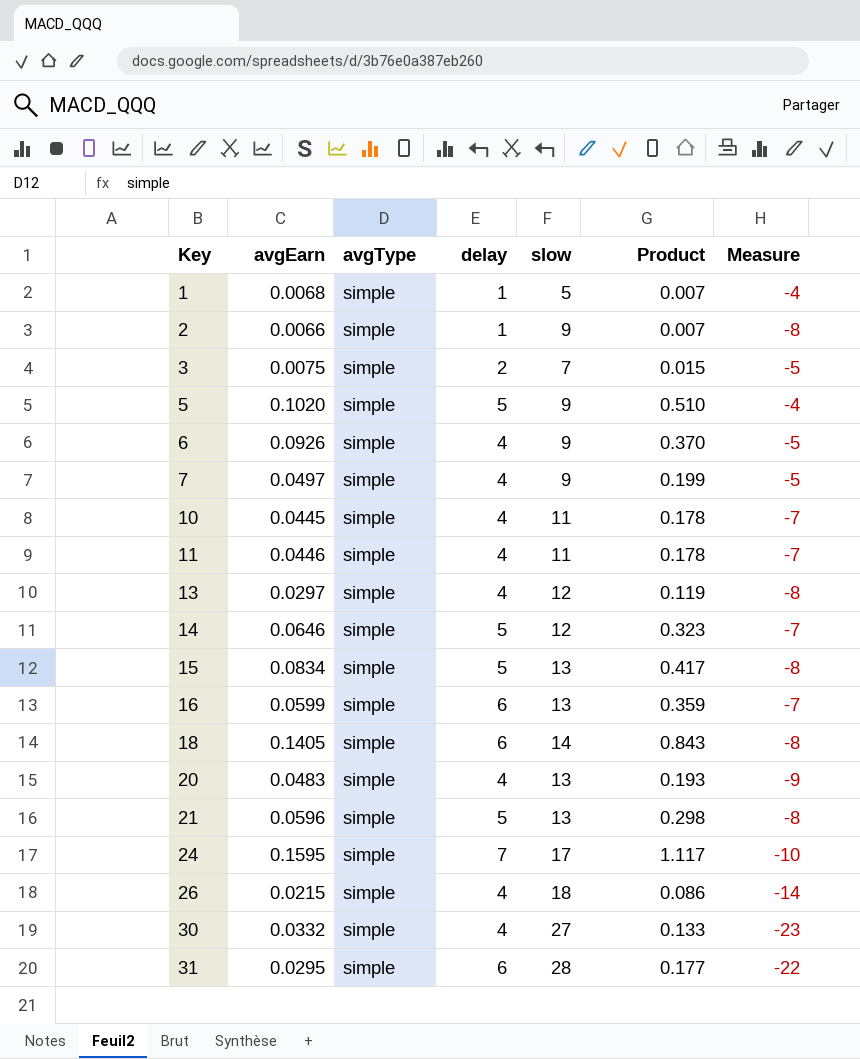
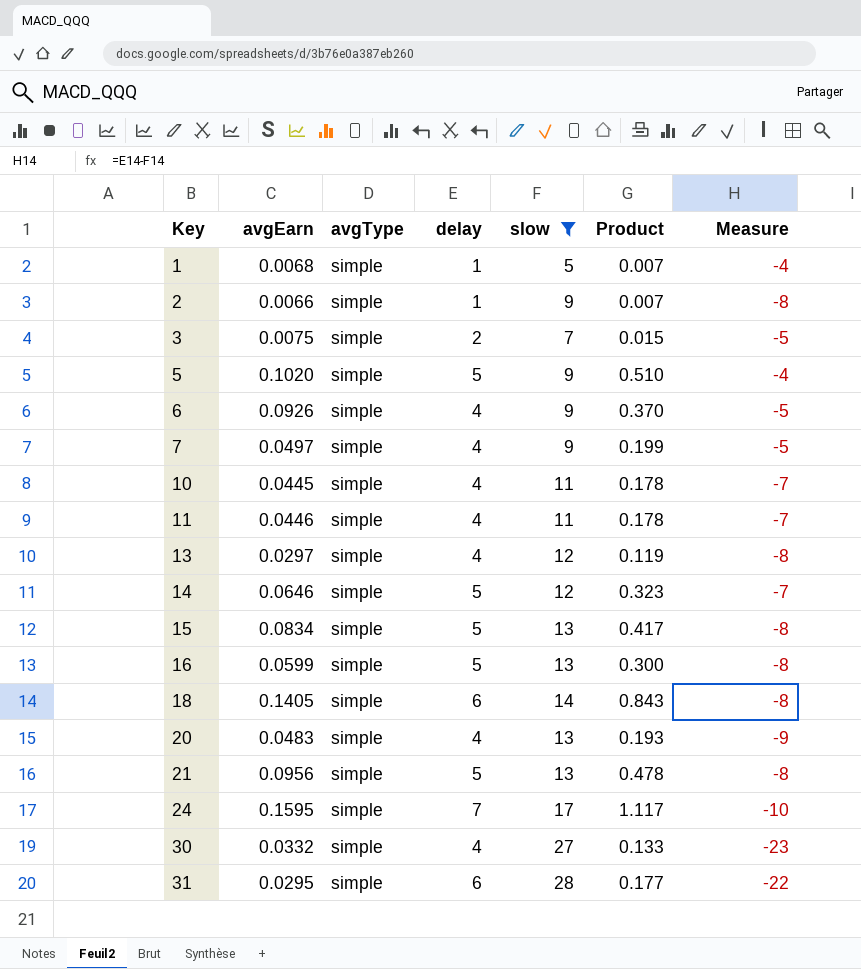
filter: none -> slow != 18
16 | delay: 6 -> 5
16 | Product: 0.359 -> 0.300
16 | Measure: -7 -> -8
21 | avgEarn: 0.0596 -> 0.0956
21 | Product: 0.298 -> 0.478

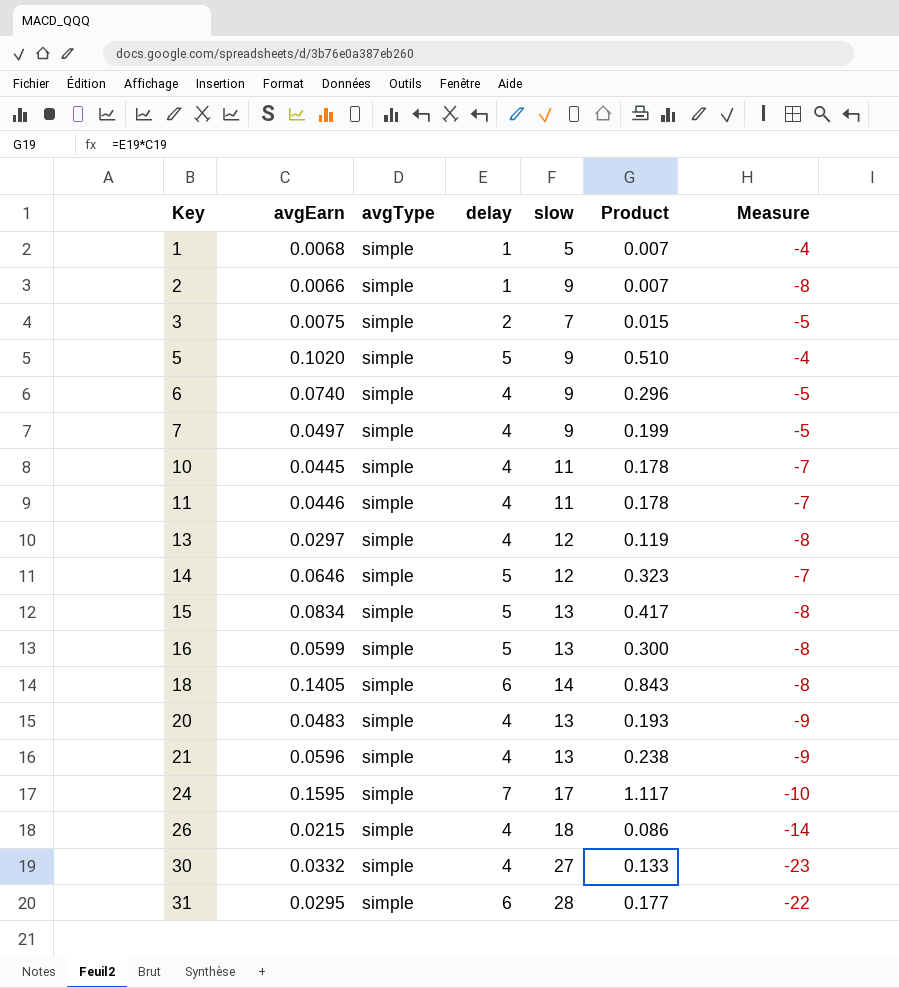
filter: slow != 18 -> none
6 | avgEarn: 0.0926 -> 0.0740
6 | Product: 0.370 -> 0.296
21 | avgEarn: 0.0956 -> 0.0596
21 | delay: 5 -> 4
21 | Product: 0.478 -> 0.238
21 | Measure: -8 -> -9

